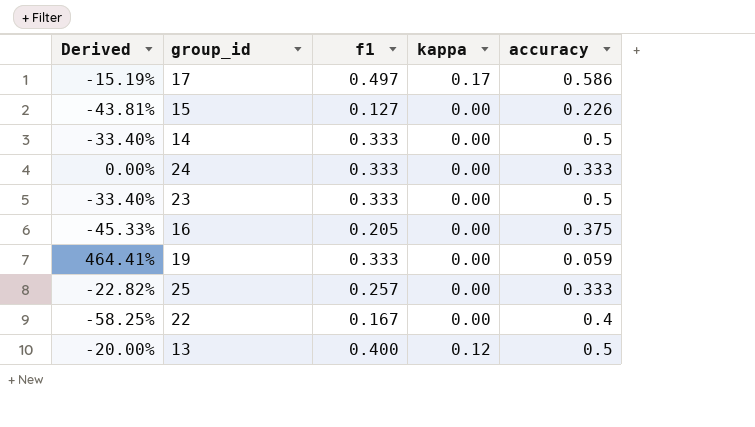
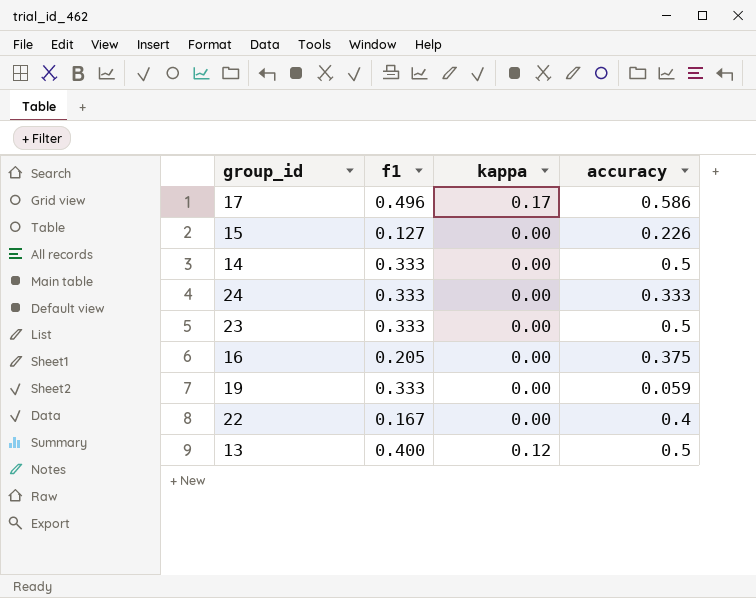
column Derived | formula: ([f1] - [accuracy]) / [accuracy] -> none
row 25: -22.82% | 0.257 | 0.00 | 0.333 -> none
17 | f1: 0.497 -> 0.496

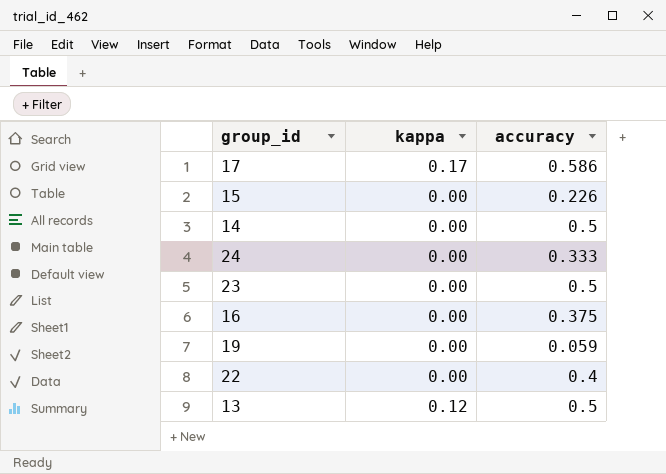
column f1 | position: 2 -> none

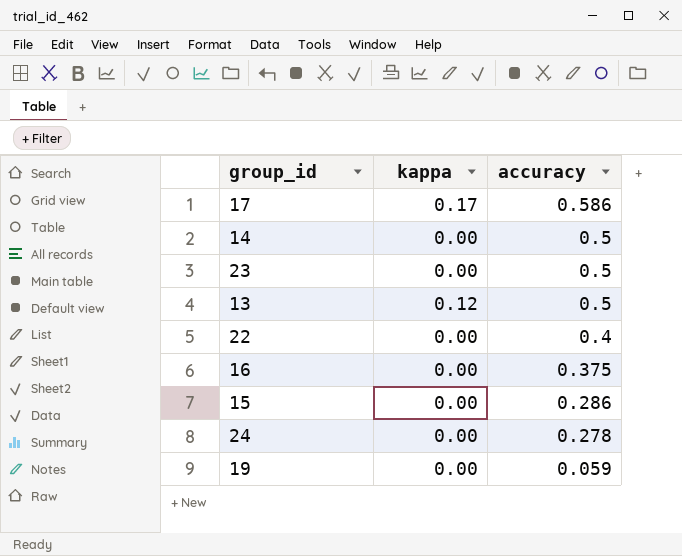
row order: none -> accuracy descending
15 | accuracy: 0.226 -> 0.286
24 | accuracy: 0.333 -> 0.278

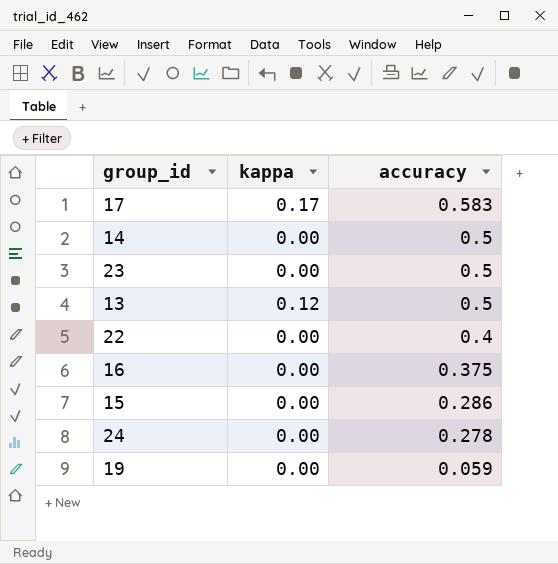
17 | accuracy: 0.586 -> 0.583

